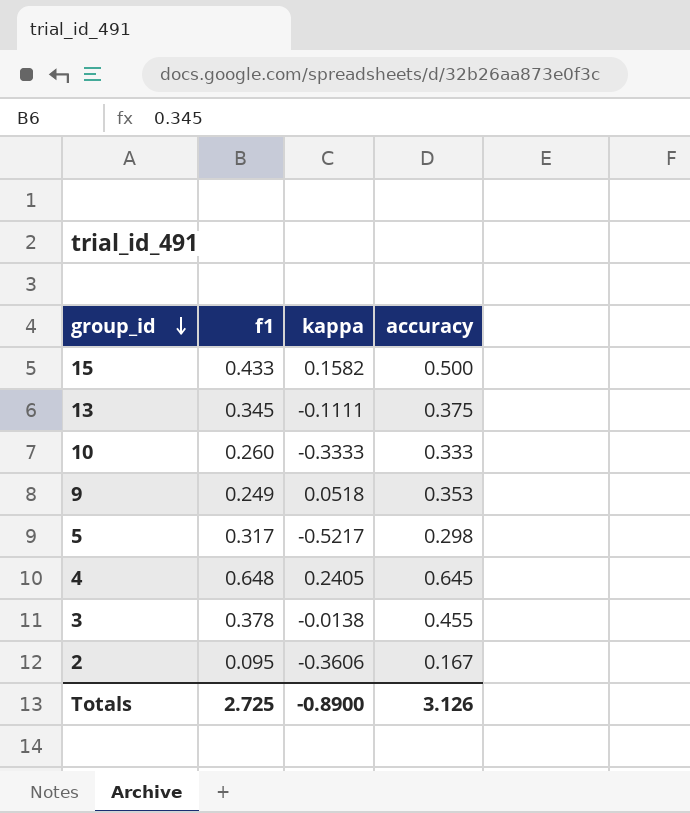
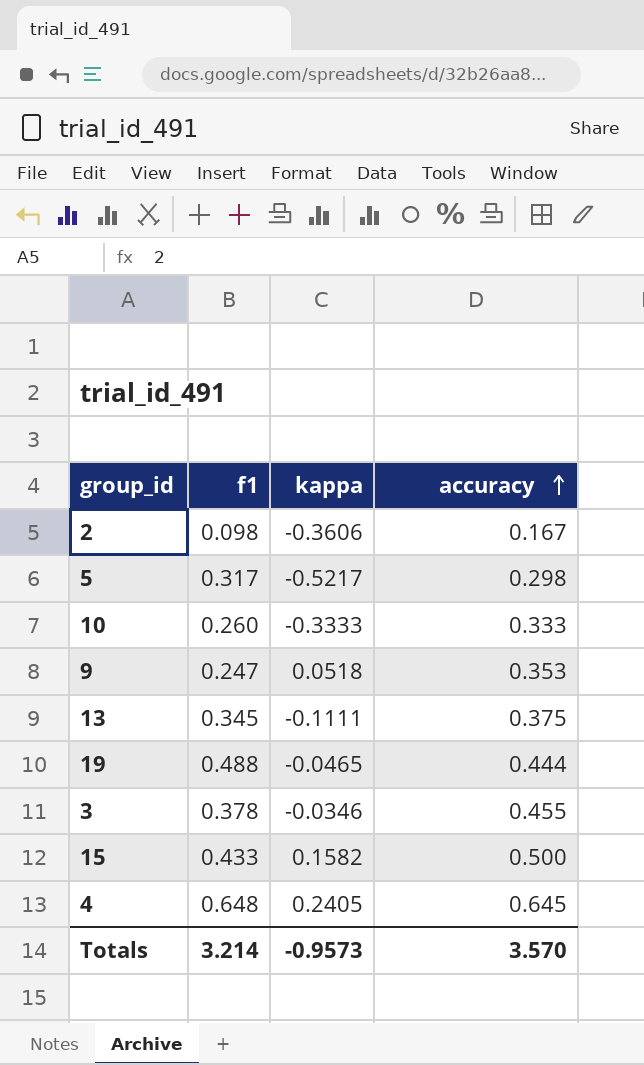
row order: group_id descending -> accuracy ascending
2 | f1: 0.095 -> 0.098
9 | f1: 0.249 -> 0.247
row 19: none -> 0.488 | -0.0465 | 0.444
3 | kappa: -0.0138 -> -0.0346
Totals | f1: 2.725 -> 3.214
Totals | kappa: -0.8900 -> -0.9573
Totals | accuracy: 3.126 -> 3.570

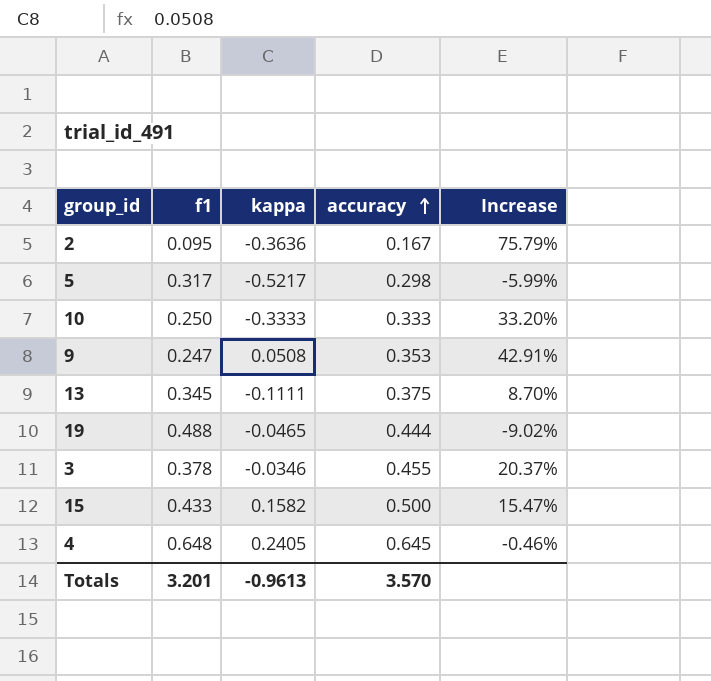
column Increase | formula: none -> ([accuracy] - [f1]) / [f1]
2 | f1: 0.098 -> 0.095
2 | kappa: -0.3606 -> -0.3636
10 | f1: 0.260 -> 0.250
9 | kappa: 0.0518 -> 0.0508
Totals | f1: 3.214 -> 3.201
Totals | kappa: -0.9573 -> -0.9613

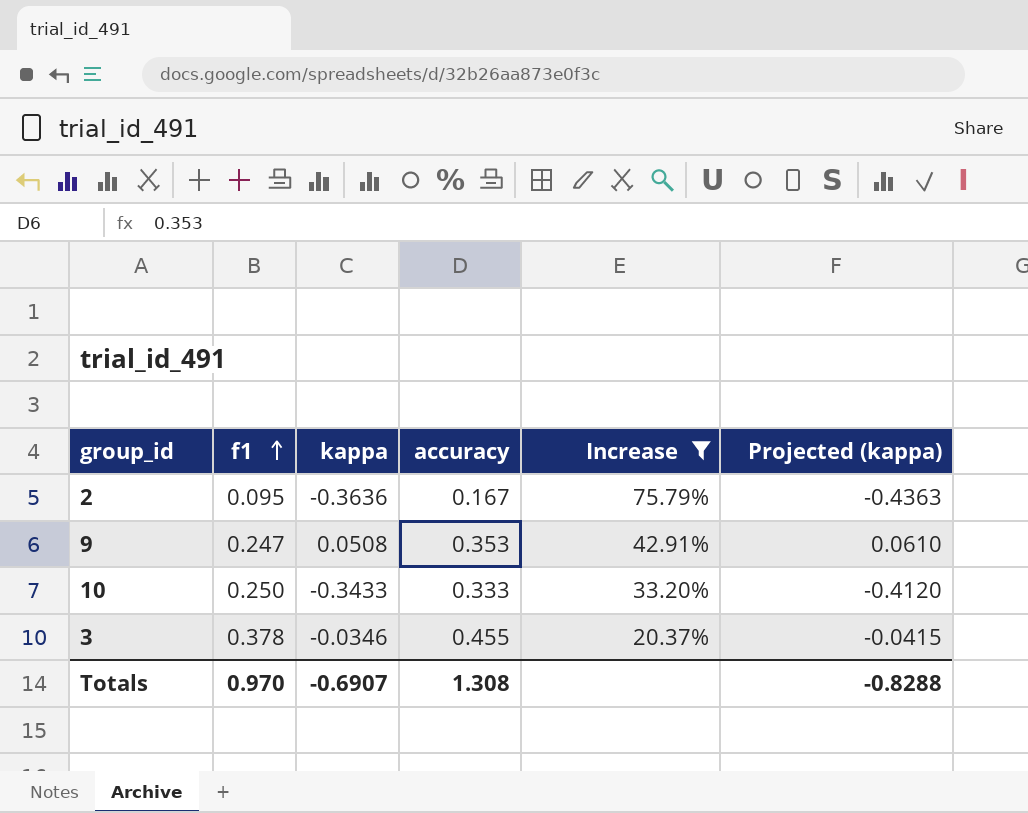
filter: none -> Increase >= 20.37%
row order: accuracy ascending -> f1 ascending
column Projected (kappa) | formula: none -> [kappa] * 1.2
10 | kappa: -0.3333 -> -0.3433
Totals | f1: 3.201 -> 0.970
Totals | kappa: -0.9613 -> -0.6907
Totals | accuracy: 3.570 -> 1.308

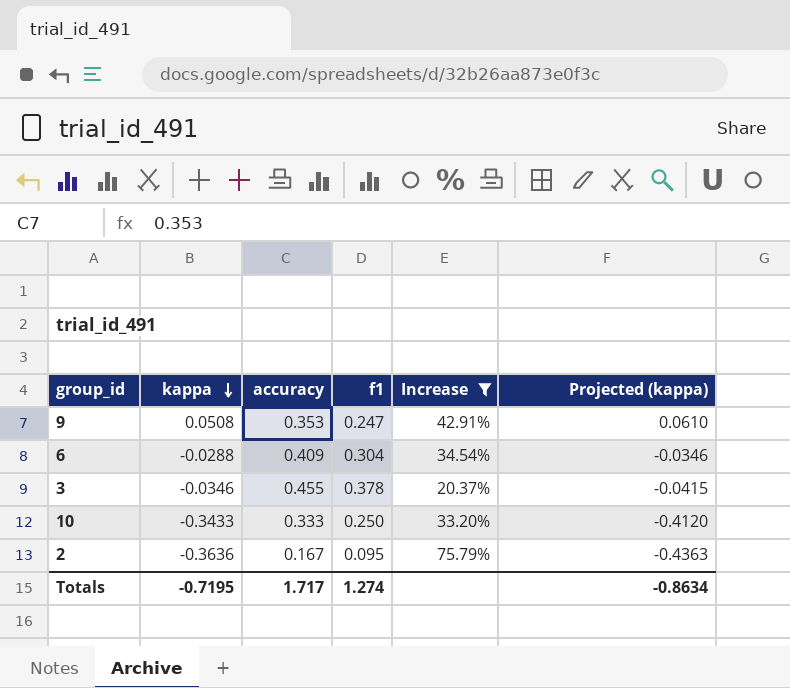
row order: f1 ascending -> kappa descending
column f1 | position: 2 -> 4
row 6: none -> -0.0288 | 0.409 | 0.304 | 34.54% | -0.0346
Totals | kappa: -0.6907 -> -0.7195
Totals | accuracy: 1.308 -> 1.717
Totals | f1: 0.970 -> 1.274
Totals | Projected (kappa): -0.8288 -> -0.8634

